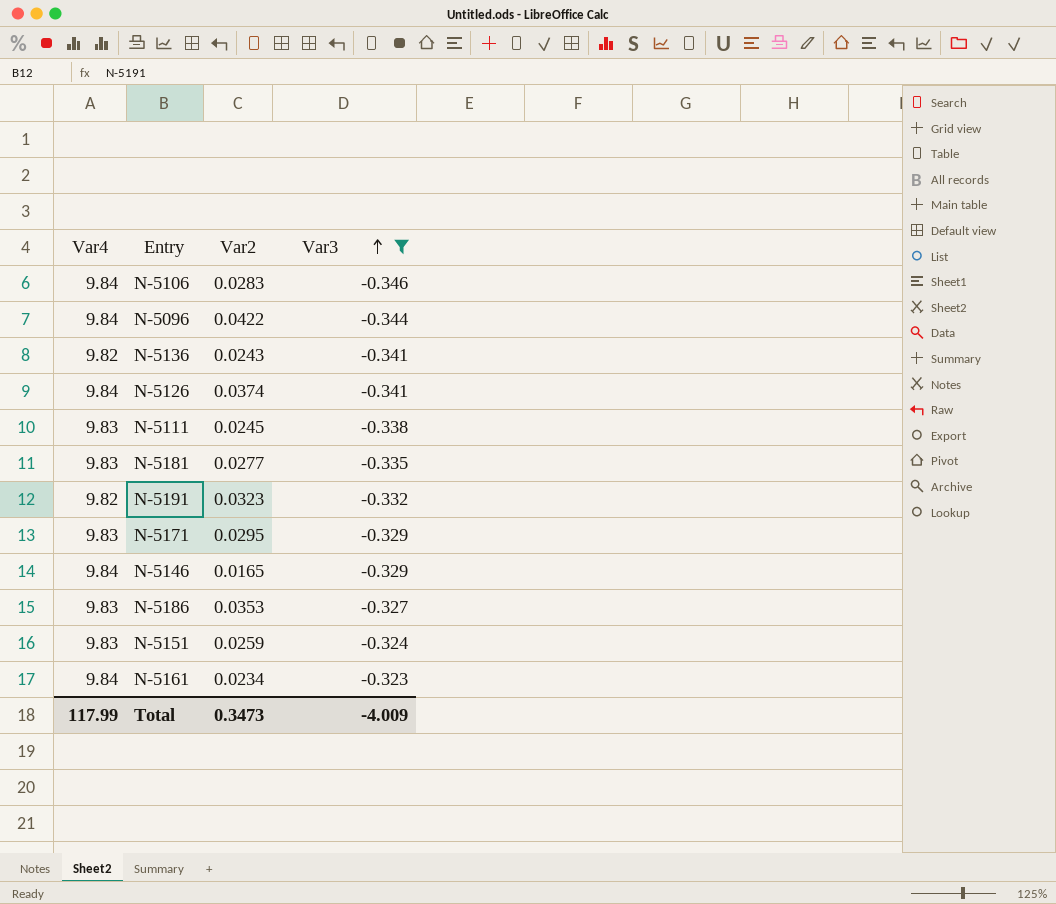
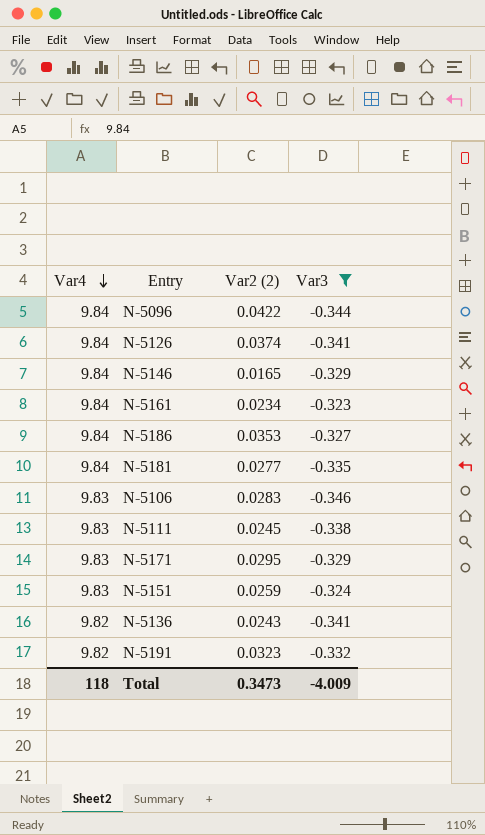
row order: Var3 ascending -> Var4 descending
column name: Var2 -> Var2 (2)
N-5186 | Var4: 9.83 -> 9.84
N-5181 | Var4: 9.83 -> 9.84
N-5106 | Var4: 9.84 -> 9.83
Total | Var4: 117.99 -> 118

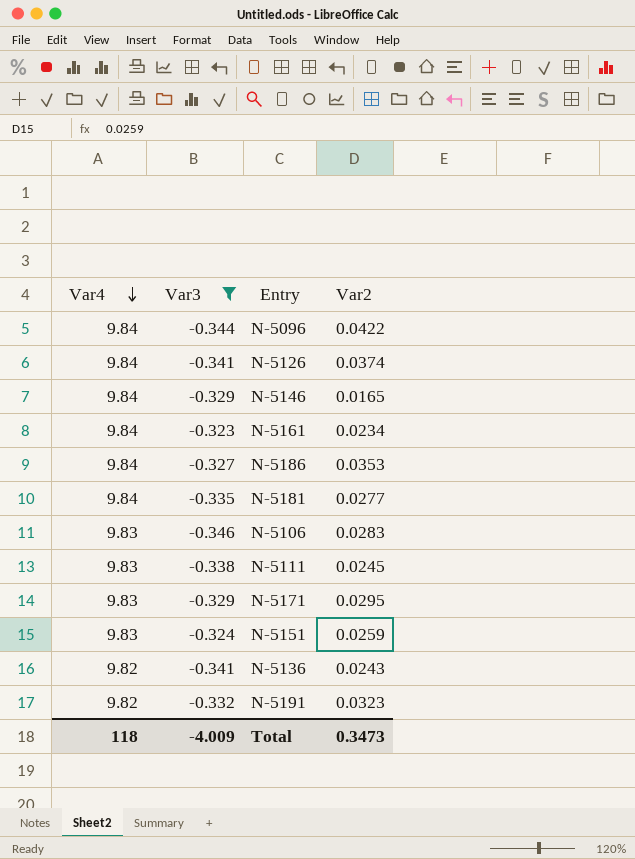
column Var3 | position: 4 -> 2
column name: Var2 (2) -> Var2

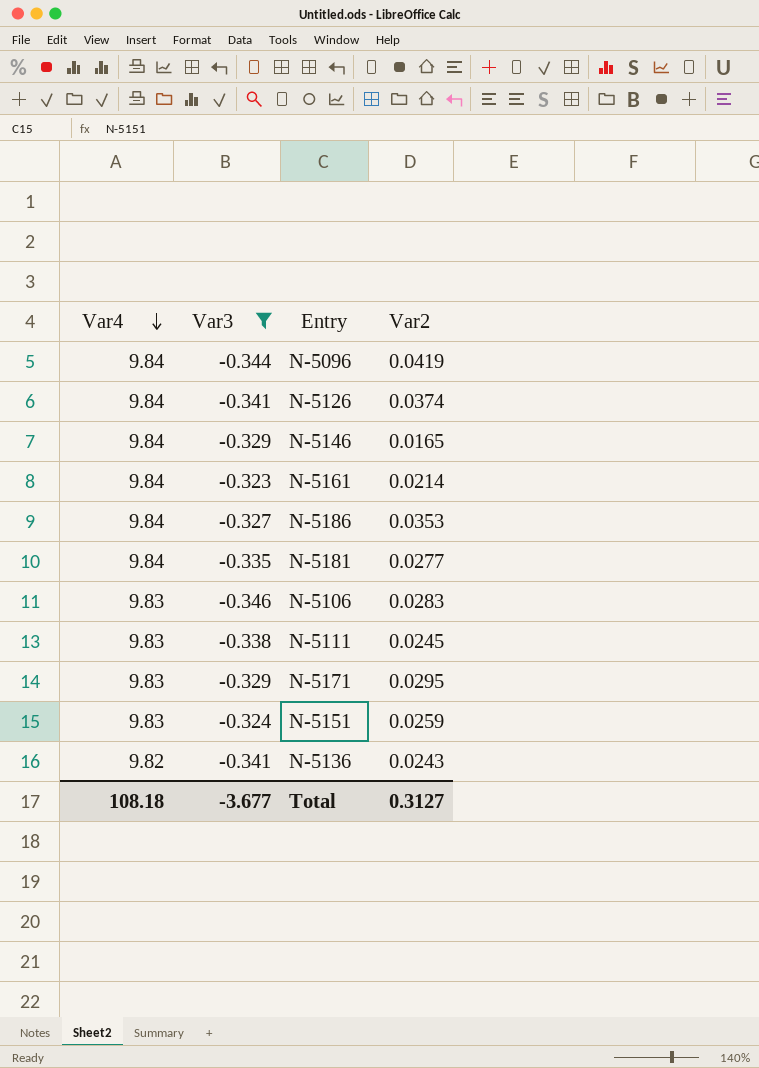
row N-5191: 9.82 | -0.332 | 0.0323 -> none
N-5096 | Var2: 0.0422 -> 0.0419
N-5161 | Var2: 0.0234 -> 0.0214
Total | Var4: 118 -> 108.18
Total | Var3: -4.009 -> -3.677
Total | Var2: 0.3473 -> 0.3127

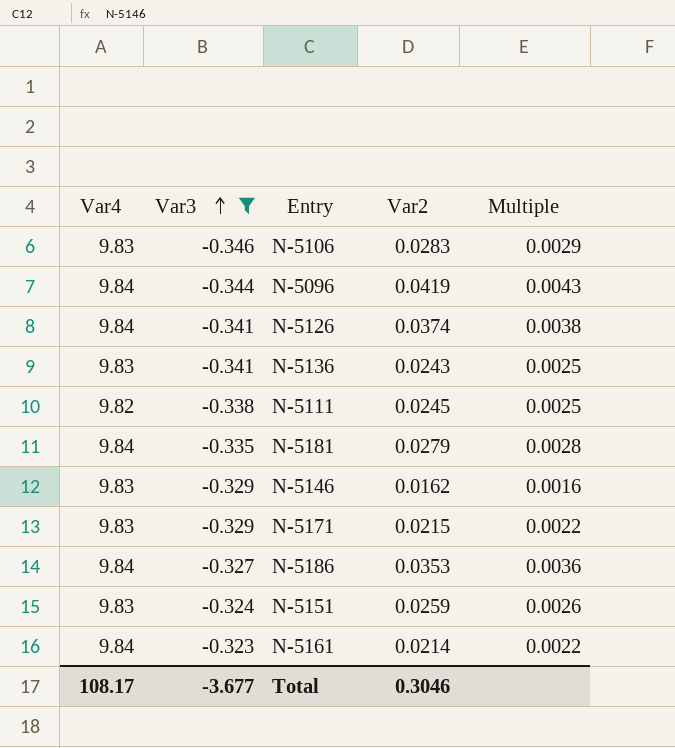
row order: Var4 descending -> Var3 ascending
column Multiple | formula: none -> [Var2] / [Var4]
N-5136 | Var4: 9.82 -> 9.83
N-5111 | Var4: 9.83 -> 9.82
N-5181 | Var2: 0.0277 -> 0.0279
N-5146 | Var4: 9.84 -> 9.83
N-5146 | Var2: 0.0165 -> 0.0162
N-5171 | Var2: 0.0295 -> 0.0215
Total | Var4: 108.18 -> 108.17
Total | Var2: 0.3127 -> 0.3046

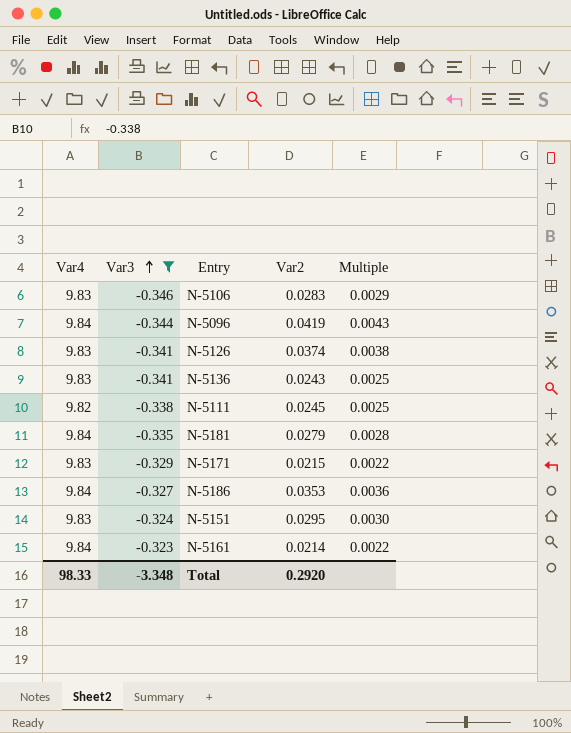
row N-5146: 9.83 | -0.329 | 0.0162 | 0.0016 -> none
N-5126 | Var4: 9.84 -> 9.83
N-5151 | Var2: 0.0259 -> 0.0295
N-5151 | Multiple: 0.0026 -> 0.0030
Total | Var4: 108.17 -> 98.33
Total | Var3: -3.677 -> -3.348
Total | Var2: 0.3046 -> 0.2920

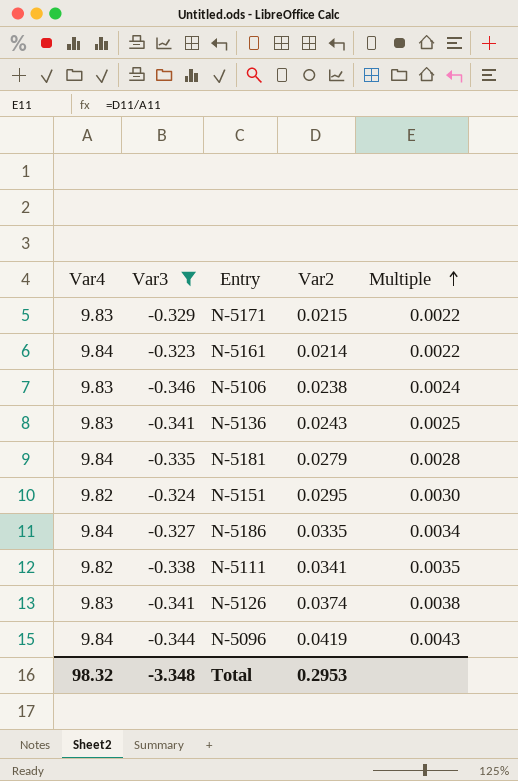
row order: Var3 ascending -> Multiple ascending
N-5106 | Var2: 0.0283 -> 0.0238
N-5106 | Multiple: 0.0029 -> 0.0024
N-5151 | Var4: 9.83 -> 9.82
N-5186 | Var2: 0.0353 -> 0.0335
N-5186 | Multiple: 0.0036 -> 0.0034
N-5111 | Var2: 0.0245 -> 0.0341
N-5111 | Multiple: 0.0025 -> 0.0035
Total | Var4: 98.33 -> 98.32
Total | Var2: 0.2920 -> 0.2953

